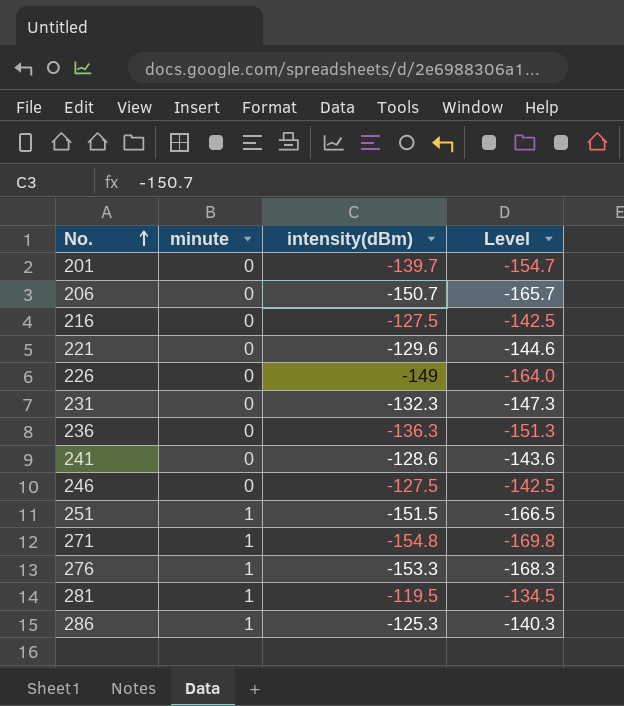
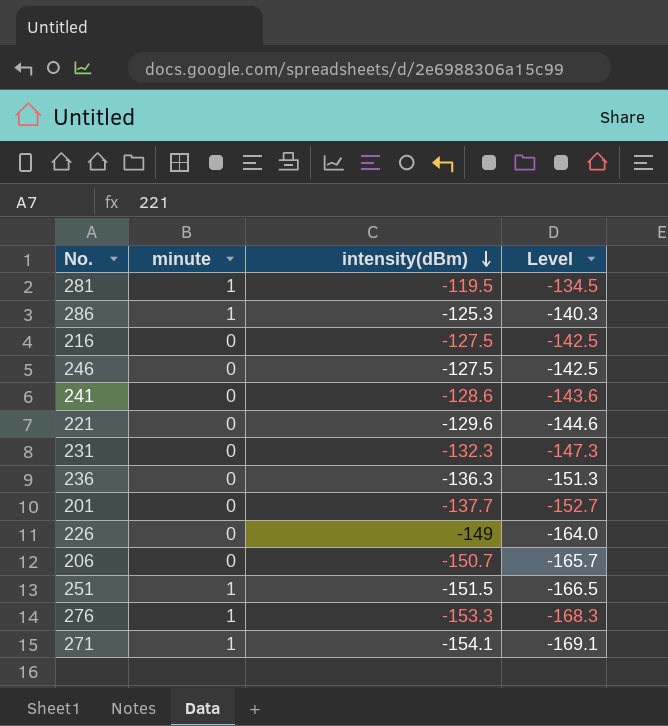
row order: No. ascending -> intensity(dBm) descending
201 | intensity(dBm): -139.7 -> -137.7
201 | Level: -154.7 -> -152.7
271 | intensity(dBm): -154.8 -> -154.1
271 | Level: -169.8 -> -169.1

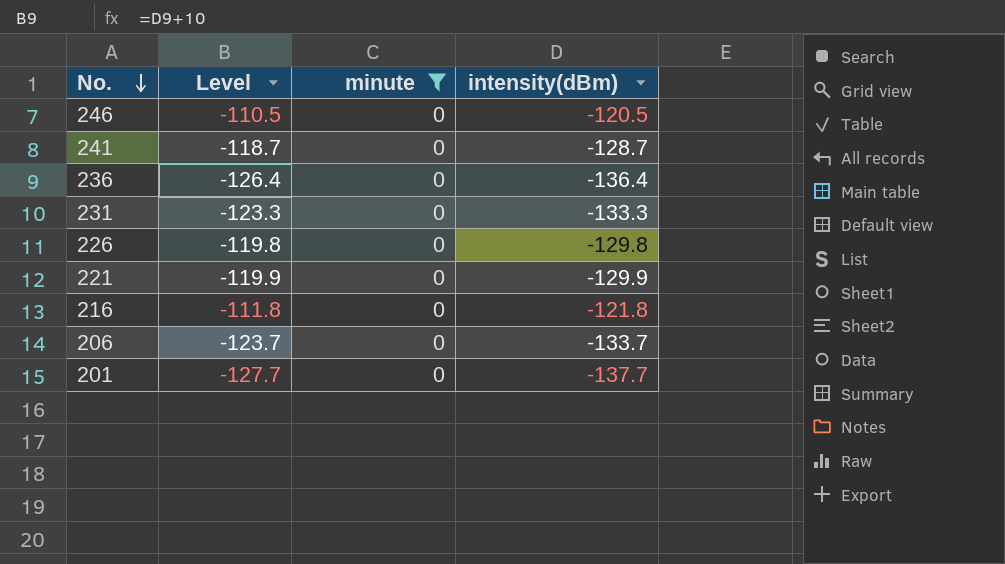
filter: none -> minute = 0
row order: intensity(dBm) descending -> No. descending
column Level | formula: [intensity(dBm)] - 15 -> [intensity(dBm)] + 10
column Level | position: 4 -> 2
246 | intensity(dBm): -127.5 -> -120.5
241 | intensity(dBm): -128.6 -> -128.7
236 | intensity(dBm): -136.3 -> -136.4
231 | intensity(dBm): -132.3 -> -133.3
226 | intensity(dBm): -149 -> -129.8
221 | intensity(dBm): -129.6 -> -129.9
216 | intensity(dBm): -127.5 -> -121.8
206 | intensity(dBm): -150.7 -> -133.7

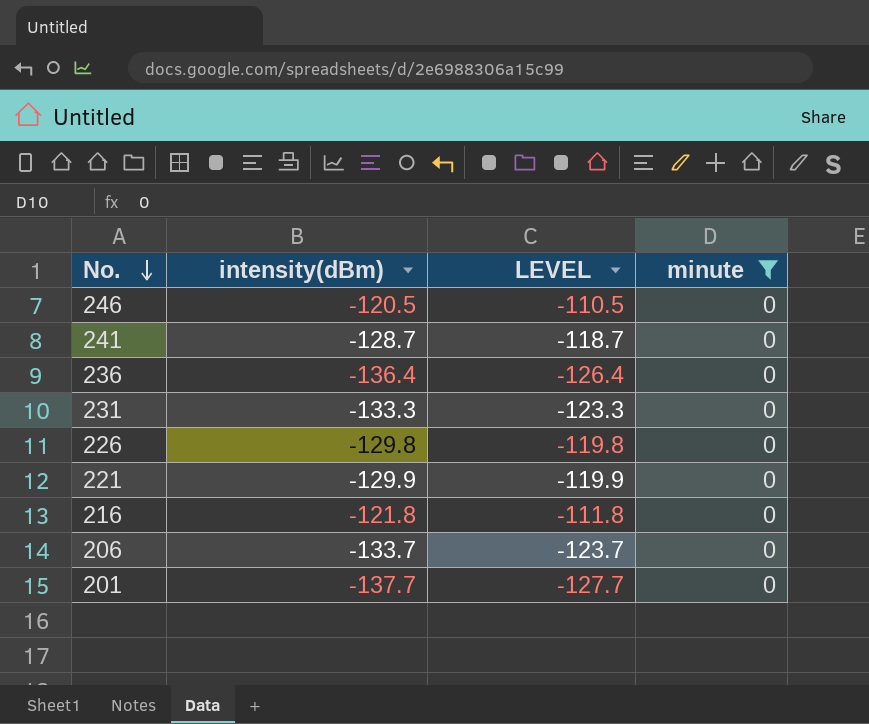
column intensity(dBm) | position: 4 -> 2
column name: Level -> LEVEL

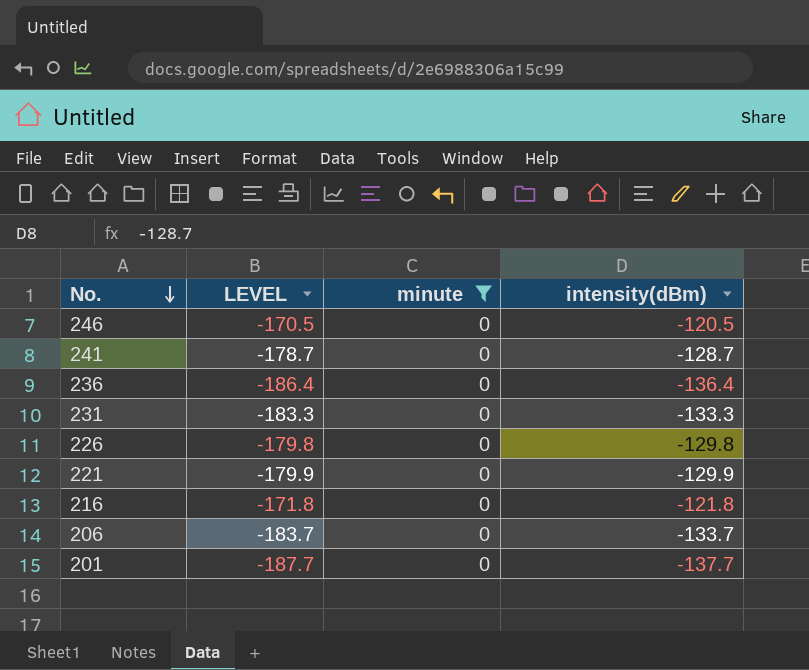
column LEVEL | formula: [intensity(dBm)] + 10 -> [intensity(dBm)] - 50
column intensity(dBm) | position: 2 -> 4

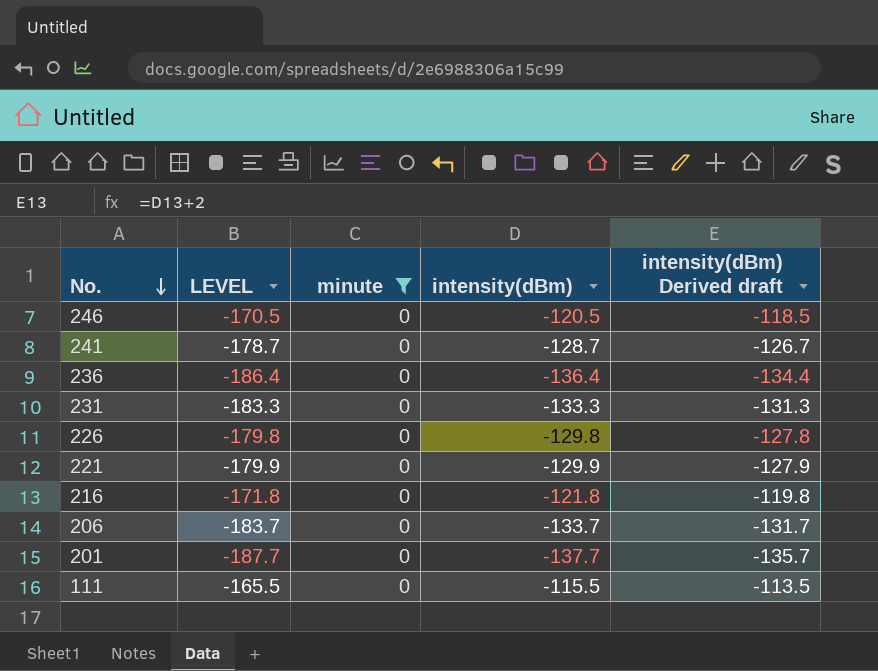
column intensity(dBm) Derived draft | formula: none -> [intensity(dBm)] + 2
row 111: none -> -165.5 | 0 | -115.5 | -113.5

